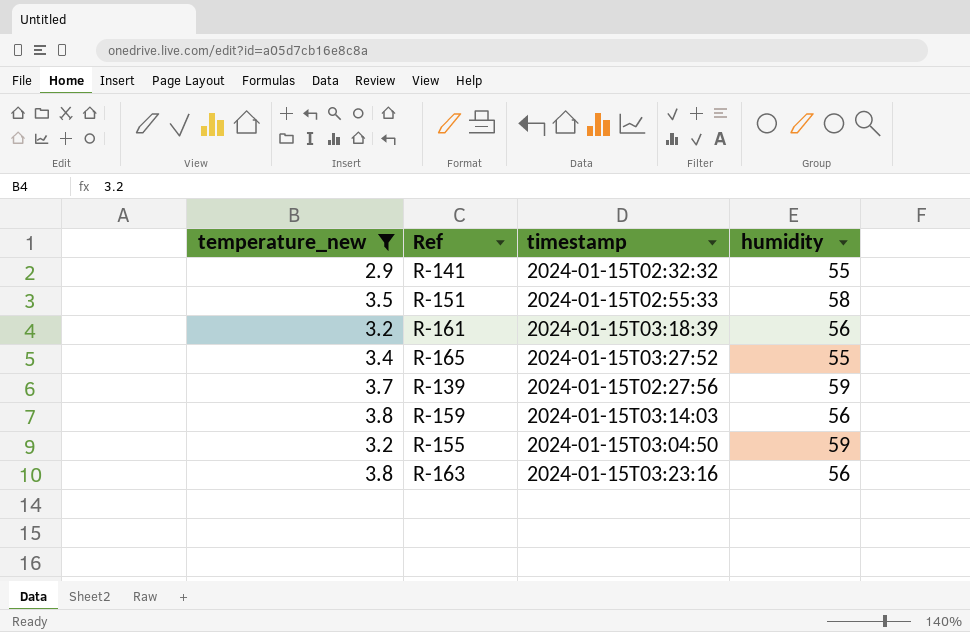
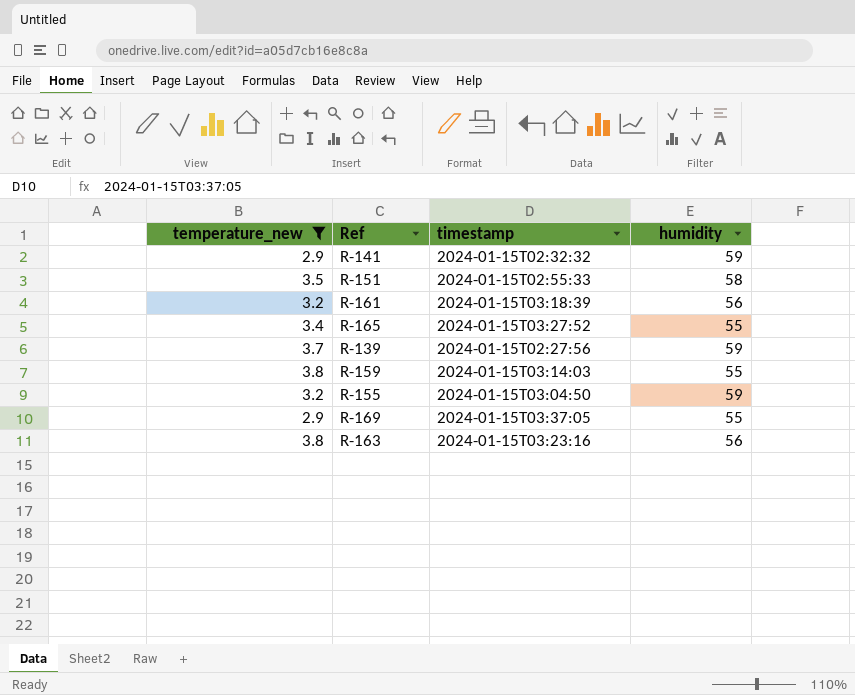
R-141 | humidity: 55 -> 59
R-159 | humidity: 56 -> 55
row R-169: none -> 2.9 | 2024-01-15T03:37:05 | 55

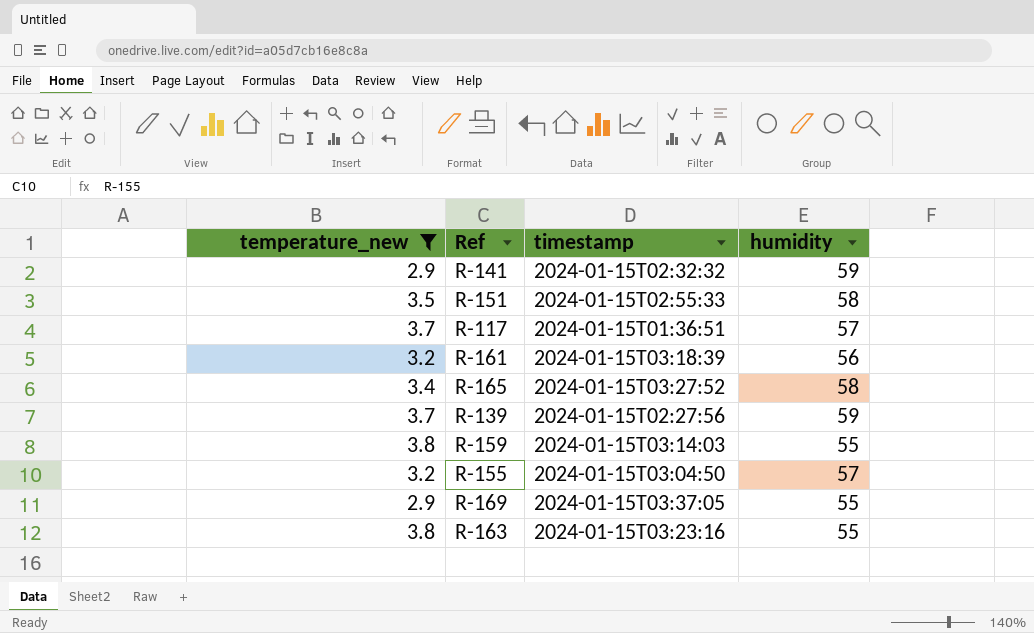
row R-117: none -> 3.7 | 2024-01-15T01:36:51 | 57
R-165 | humidity: 55 -> 58
R-155 | humidity: 59 -> 57
R-163 | humidity: 56 -> 55

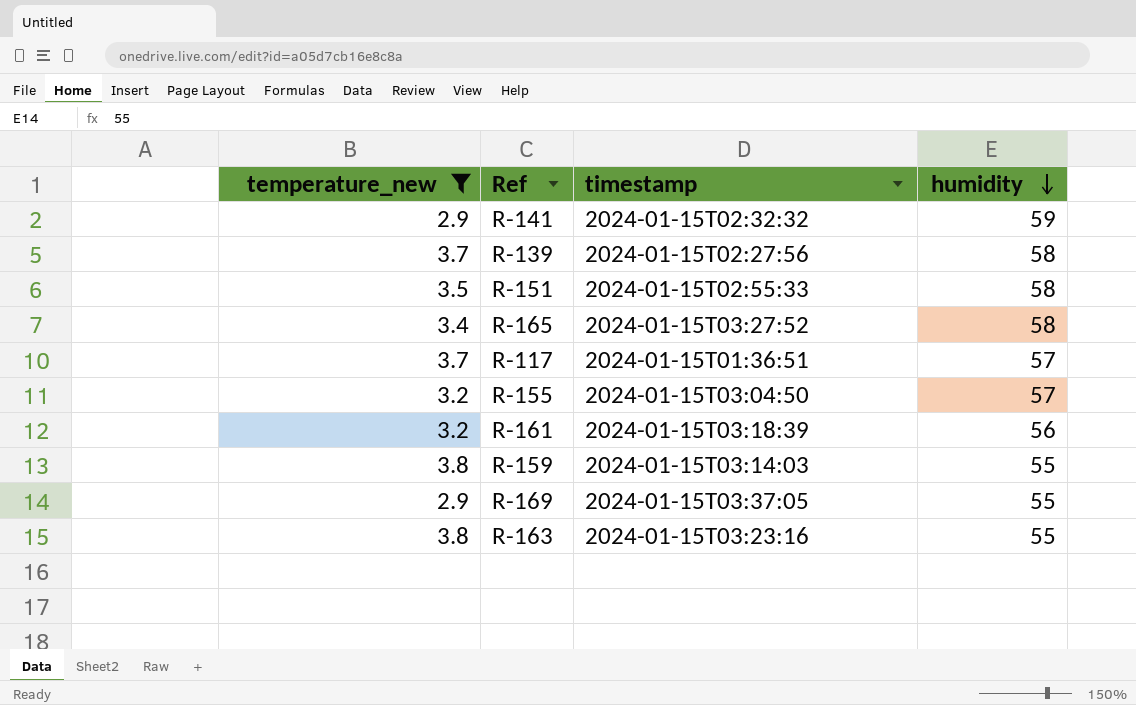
row order: none -> humidity descending
R-139 | humidity: 59 -> 58

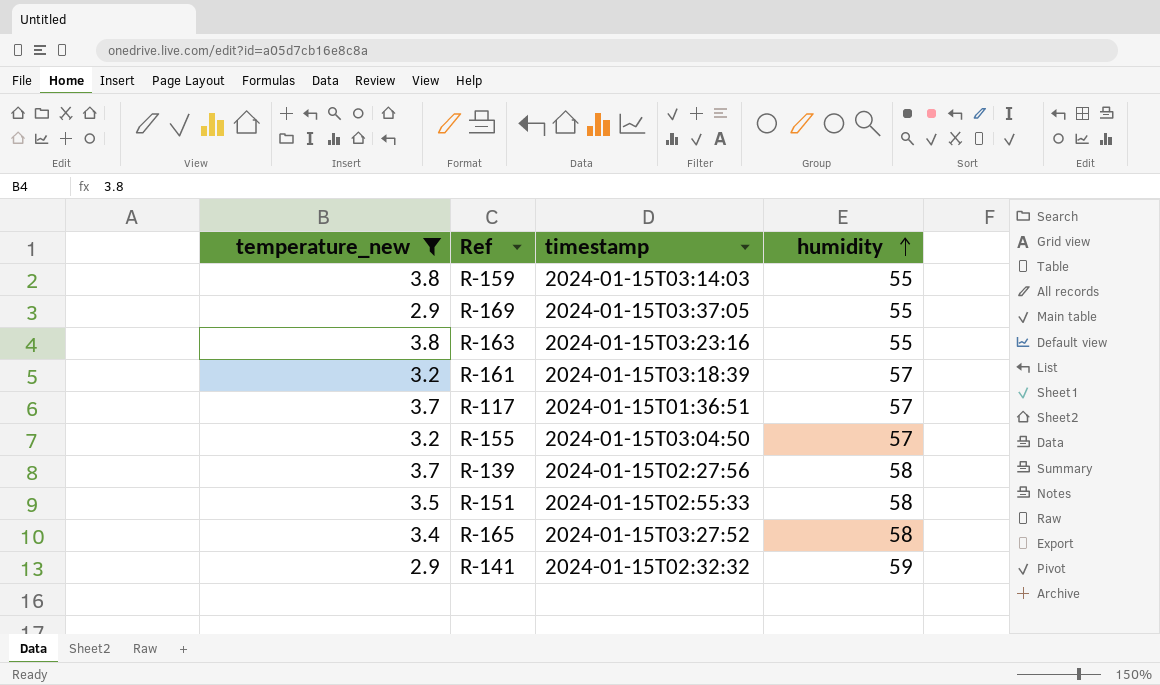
row order: humidity descending -> humidity ascending
R-161 | humidity: 56 -> 57

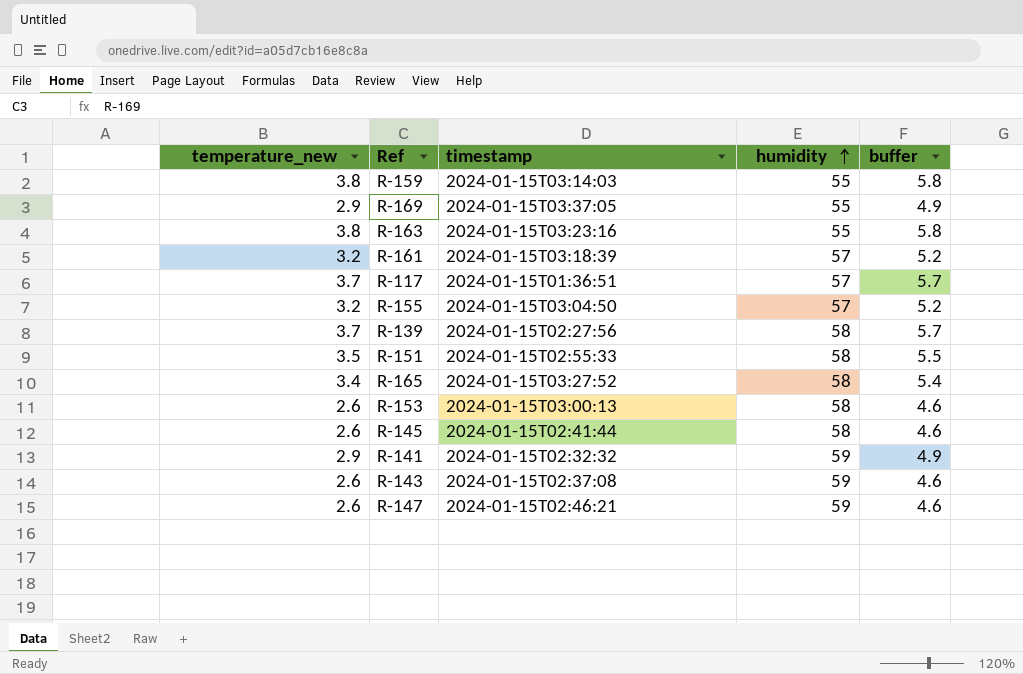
filter: temperature_new != 2.6 -> none
column buffer | formula: none -> [temperature_new] + 2

